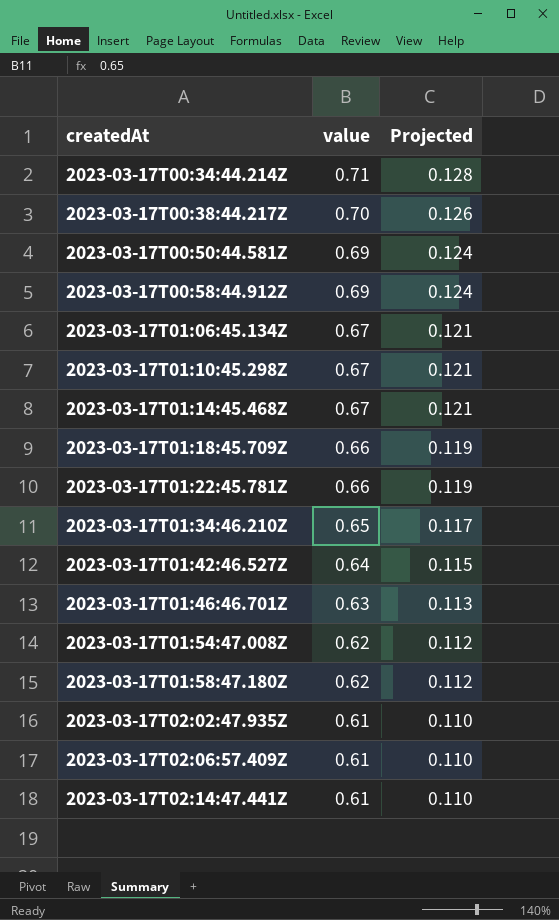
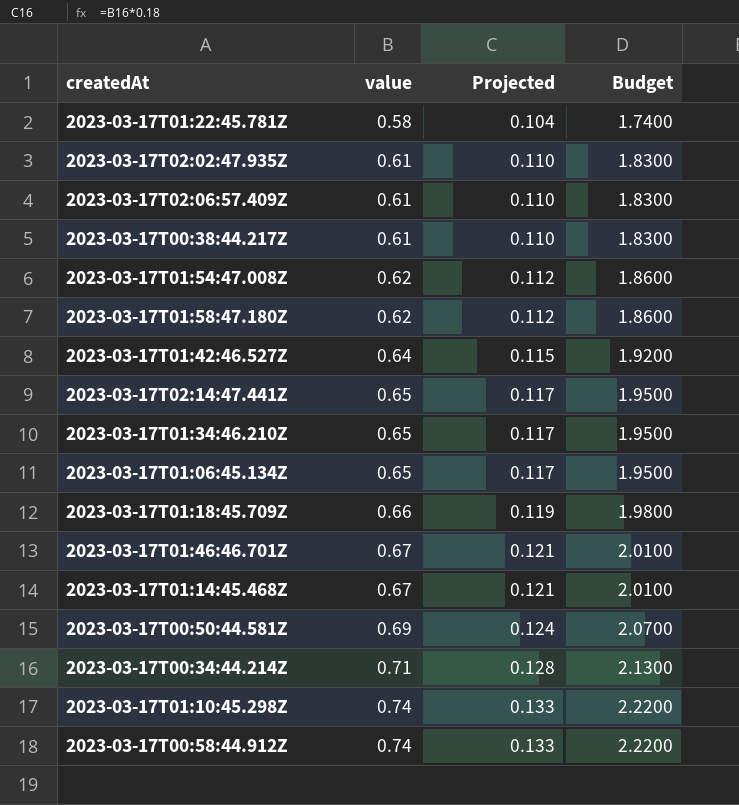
row order: createdAt ascending -> value ascending
column Budget | formula: none -> [value] * 3
2023-03-17T01:22:45.781Z | value: 0.66 -> 0.58
2023-03-17T01:22:45.781Z | Projected: 0.119 -> 0.104
2023-03-17T00:38:44.217Z | value: 0.70 -> 0.61
2023-03-17T00:38:44.217Z | Projected: 0.126 -> 0.110
2023-03-17T02:14:47.441Z | value: 0.61 -> 0.65
2023-03-17T02:14:47.441Z | Projected: 0.110 -> 0.117
2023-03-17T01:06:45.134Z | value: 0.67 -> 0.65
2023-03-17T01:06:45.134Z | Projected: 0.121 -> 0.117
2023-03-17T01:46:46.701Z | value: 0.63 -> 0.67
2023-03-17T01:46:46.701Z | Projected: 0.113 -> 0.121
2023-03-17T01:10:45.298Z | value: 0.67 -> 0.74
2023-03-17T01:10:45.298Z | Projected: 0.121 -> 0.133
2023-03-17T00:58:44.912Z | value: 0.69 -> 0.74
2023-03-17T00:58:44.912Z | Projected: 0.124 -> 0.133

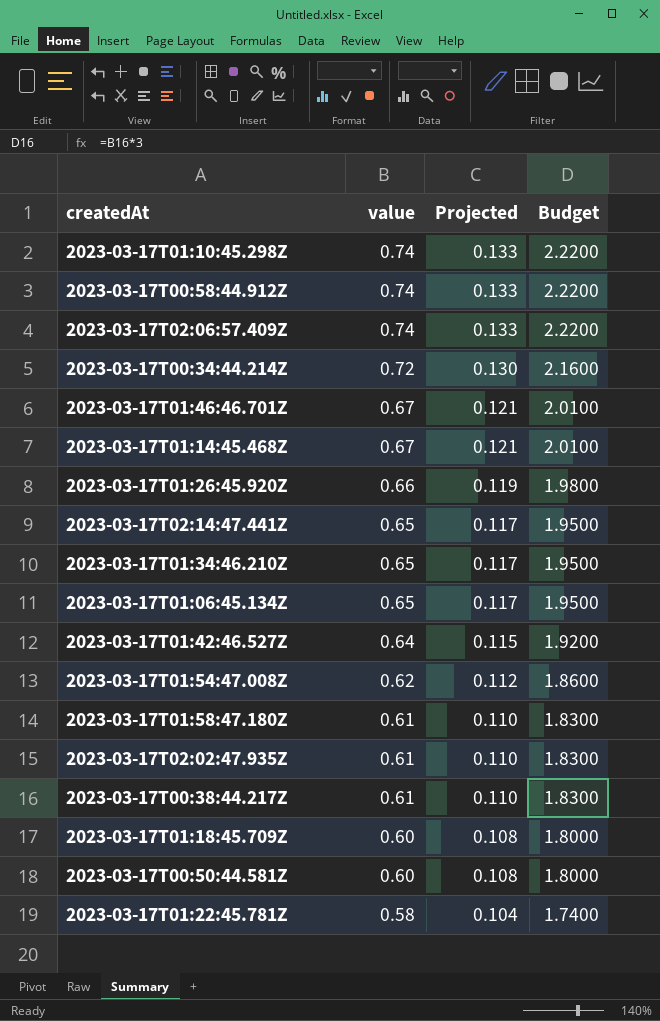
row order: value ascending -> value descending
2023-03-17T02:06:57.409Z | value: 0.61 -> 0.74
2023-03-17T02:06:57.409Z | Projected: 0.110 -> 0.133
2023-03-17T02:06:57.409Z | Budget: 1.8300 -> 2.2200
2023-03-17T00:34:44.214Z | value: 0.71 -> 0.72
2023-03-17T00:34:44.214Z | Projected: 0.128 -> 0.130
2023-03-17T00:34:44.214Z | Budget: 2.1300 -> 2.1600
row 2023-03-17T01:26:45.920Z: none -> 0.66 | 0.119 | 1.9800
2023-03-17T01:58:47.180Z | value: 0.62 -> 0.61
2023-03-17T01:58:47.180Z | Projected: 0.112 -> 0.110
2023-03-17T01:58:47.180Z | Budget: 1.8600 -> 1.8300
2023-03-17T01:18:45.709Z | value: 0.66 -> 0.60
2023-03-17T01:18:45.709Z | Projected: 0.119 -> 0.108
2023-03-17T01:18:45.709Z | Budget: 1.9800 -> 1.8000
2023-03-17T00:50:44.581Z | value: 0.69 -> 0.60
2023-03-17T00:50:44.581Z | Projected: 0.124 -> 0.108
2023-03-17T00:50:44.581Z | Budget: 2.0700 -> 1.8000

